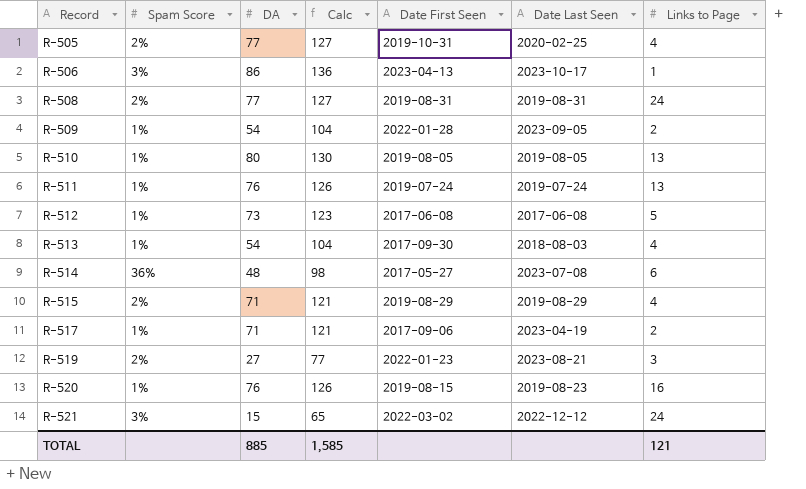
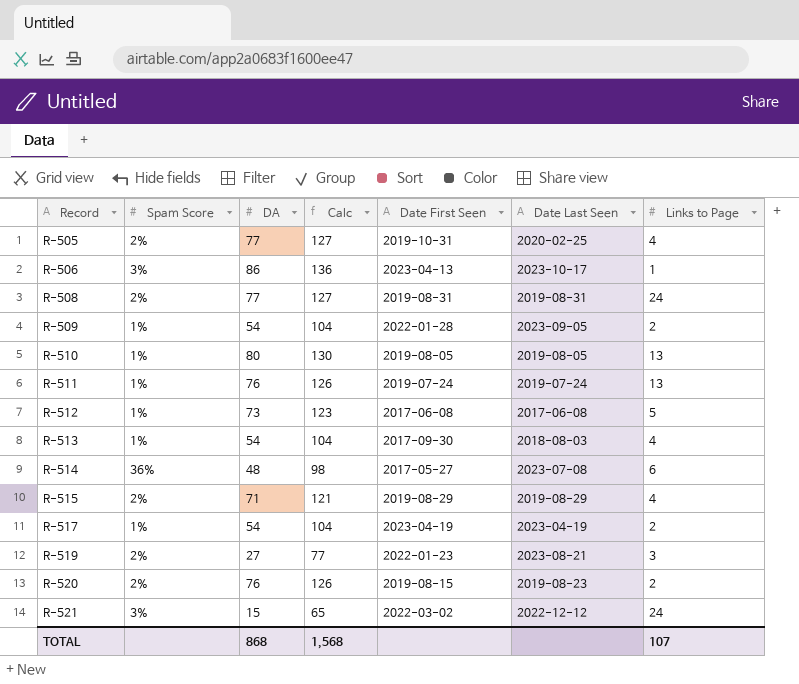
R-517 | DA: 71 -> 54
R-517 | Calc: 121 -> 104
R-517 | Date First Seen: 2017-09-06 -> 2023-04-19
R-520 | Spam Score: 1% -> 2%
R-520 | Links to Page: 16 -> 2
TOTAL | DA: 885 -> 868
TOTAL | Calc: 1,585 -> 1,568
TOTAL | Links to Page: 121 -> 107

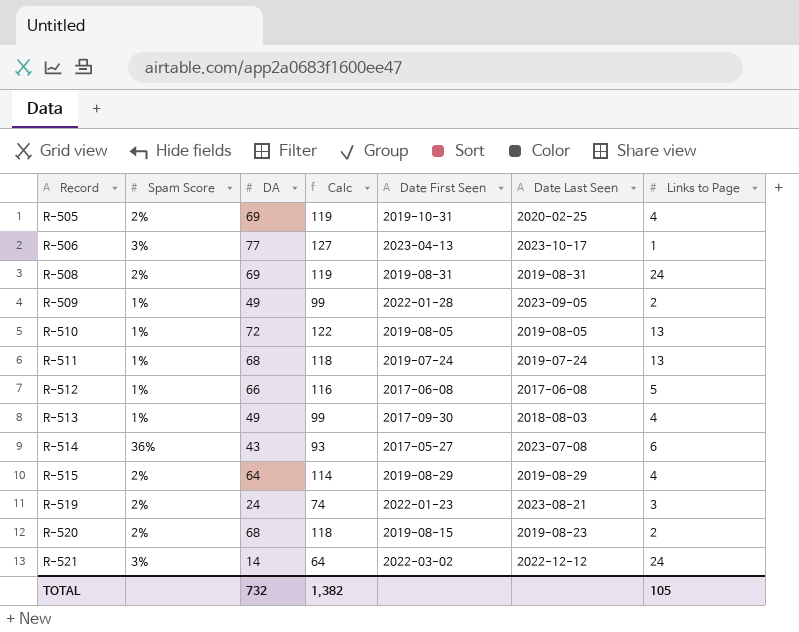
row R-517: 1% | 54 | 104 | 2023-04-19 | 2023-04-19 | 2 -> none
R-505 | DA: 77 -> 69
R-505 | Calc: 127 -> 119
R-506 | DA: 86 -> 77
R-506 | Calc: 136 -> 127
R-508 | DA: 77 -> 69
R-508 | Calc: 127 -> 119
R-509 | DA: 54 -> 49
R-509 | Calc: 104 -> 99
R-510 | DA: 80 -> 72
R-510 | Calc: 130 -> 122
R-511 | DA: 76 -> 68
R-511 | Calc: 126 -> 118
R-512 | DA: 73 -> 66
R-512 | Calc: 123 -> 116
R-513 | DA: 54 -> 49
R-513 | Calc: 104 -> 99
R-514 | DA: 48 -> 43
R-514 | Calc: 98 -> 93
R-515 | DA: 71 -> 64
R-515 | Calc: 121 -> 114
R-519 | DA: 27 -> 24
R-519 | Calc: 77 -> 74
R-520 | DA: 76 -> 68
R-520 | Calc: 126 -> 118
R-521 | DA: 15 -> 14
R-521 | Calc: 65 -> 64
TOTAL | DA: 868 -> 732
TOTAL | Calc: 1,568 -> 1,382
TOTAL | Links to Page: 107 -> 105

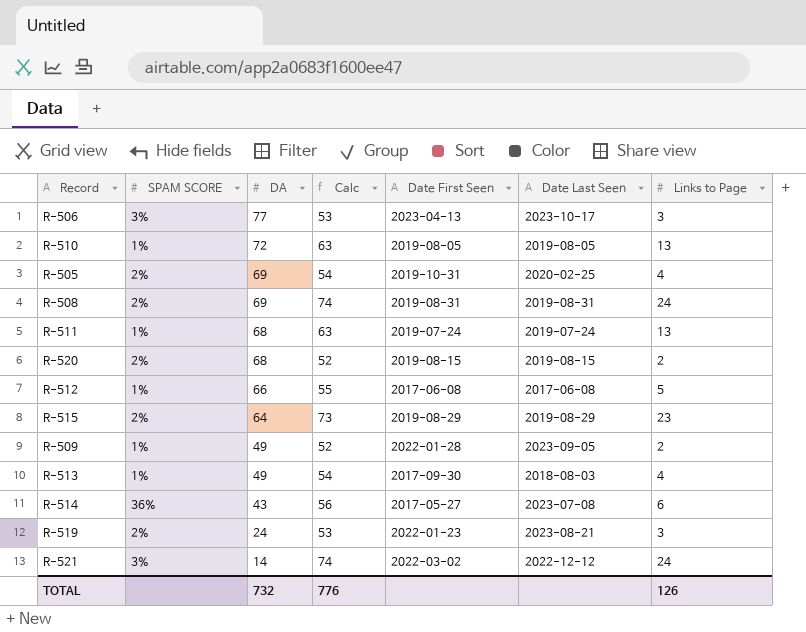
row order: Record ascending -> DA descending
column name: Spam Score -> SPAM SCORE
column Calc | formula: [DA] + 50 -> [Links to Page] + 50
R-506 | Links to Page: 1 -> 3
R-520 | Date Last Seen: 2019-08-23 -> 2019-08-15
R-515 | Links to Page: 4 -> 23
TOTAL | Calc: 1,382 -> 776
TOTAL | Links to Page: 105 -> 126

